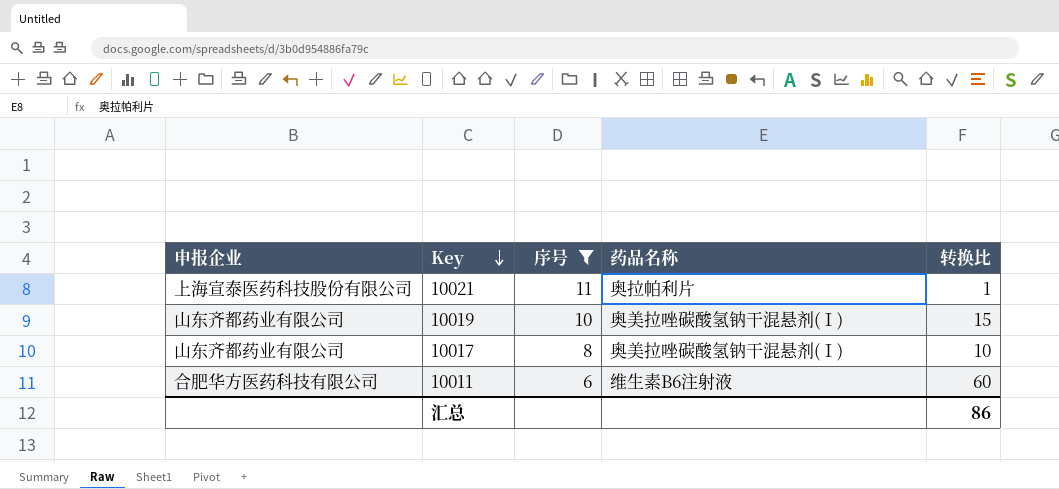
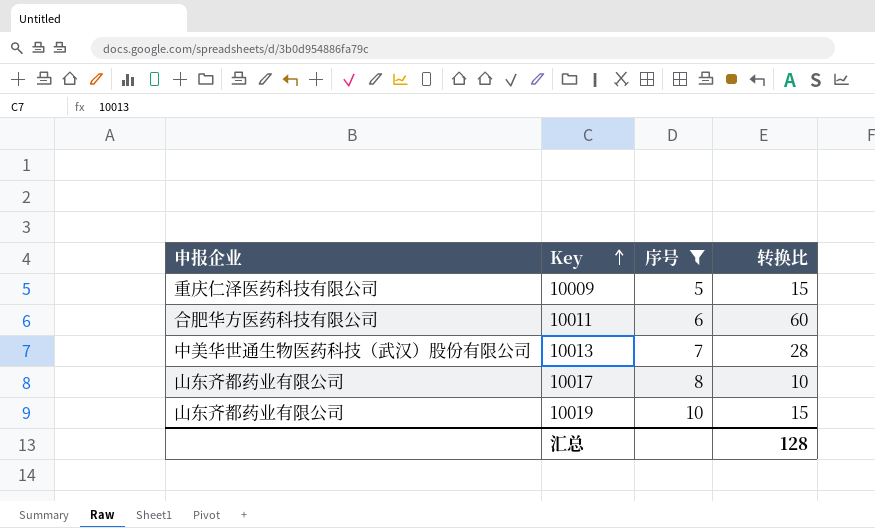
row order: Key descending -> Key ascending
column 药品名称 | position: 4 -> none
row 10021: 上海宣泰医药科技股份有限公司 | 11 | 奥拉帕利片 | 1 -> none
row 10009: none -> 重庆仁泽医药科技有限公司 | 5 | 15
row 10013: none -> 中美华世通生物医药科技（武汉）股份有限公司 | 7 | 28
汇总 | 转换比: 86 -> 128

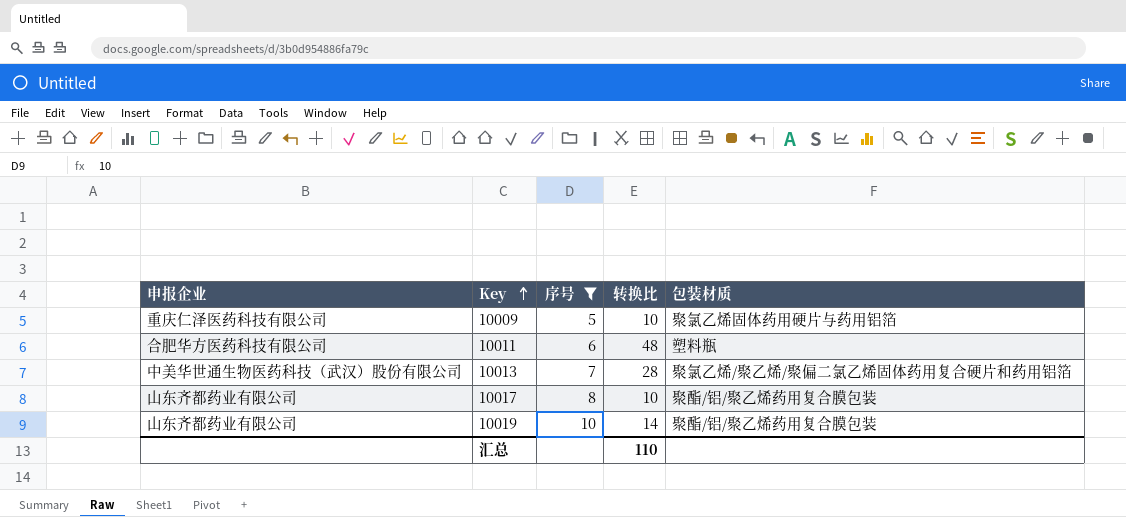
column 包装材质 | position: none -> 5
10009 | 转换比: 15 -> 10
10011 | 转换比: 60 -> 48
10019 | 转换比: 15 -> 14
汇总 | 转换比: 128 -> 110

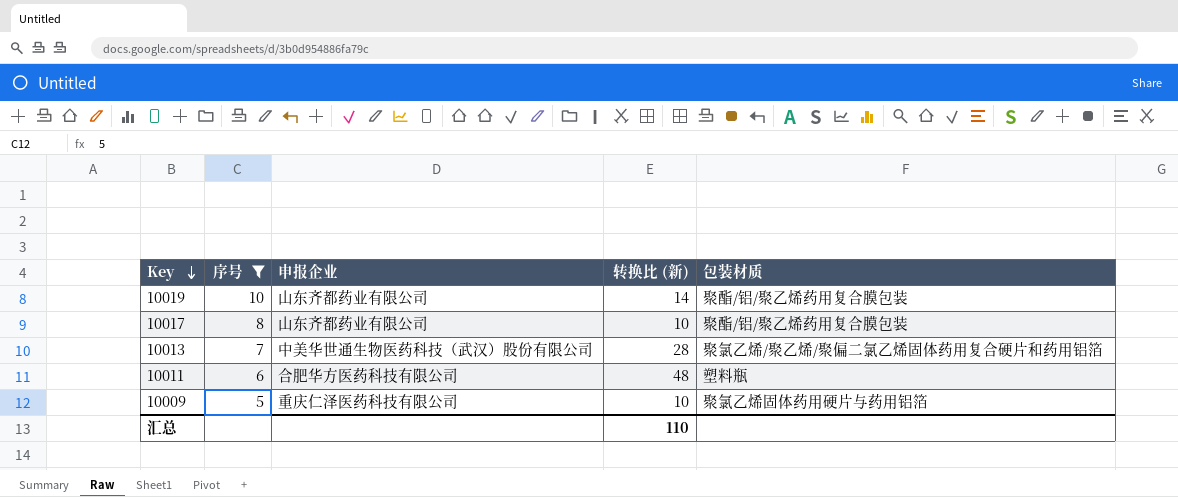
row order: Key ascending -> Key descending
column 申报企业 | position: 1 -> 3
column name: 转换比 -> 转换比 (新)

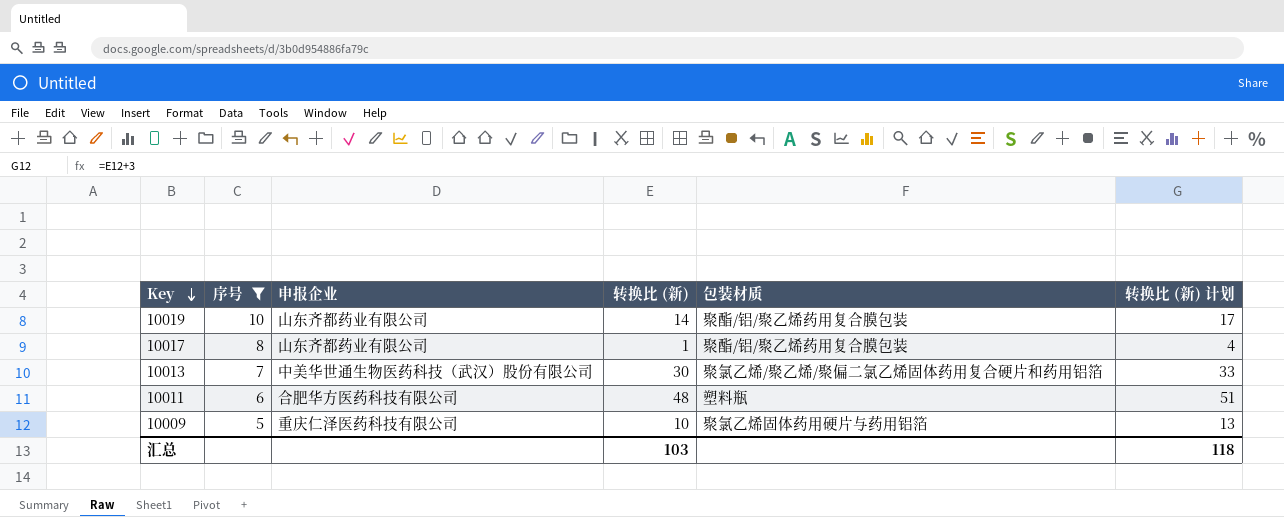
column 转换比 (新) 计划 | formula: none -> [转换比 (新)] + 3
10017 | 转换比 (新): 10 -> 1
10013 | 转换比 (新): 28 -> 30
汇总 | 转换比 (新): 110 -> 103

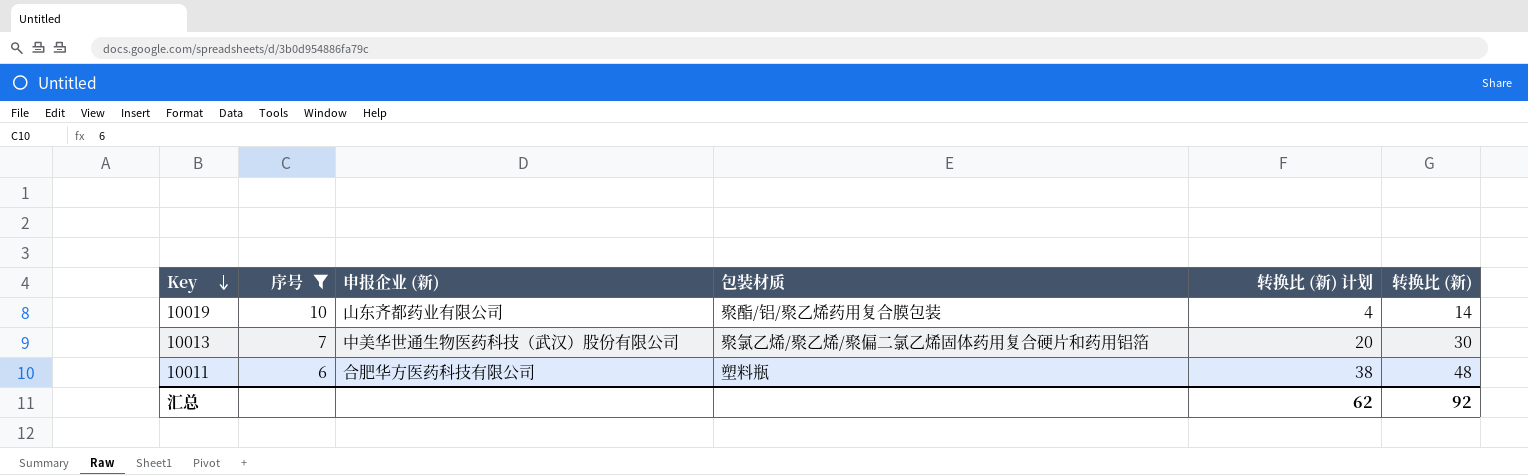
column name: 申报企业 -> 申报企业 (新)
column 转换比 (新) 计划 | formula: [转换比 (新)] + 3 -> [转换比 (新)] - 10
column 转换比 (新) | position: 4 -> 6
row 10017: 8 | 山东齐都药业有限公司 | 1 | 聚酯/铝/聚乙烯药用复合膜包装 | 4 -> none
row 10009: 5 | 重庆仁泽医药科技有限公司 | 10 | 聚氯乙烯固体药用硬片与药用铝箔 | 13 -> none
汇总 | 转换比 (新) 计划: 118 -> 62
汇总 | 转换比 (新): 103 -> 92

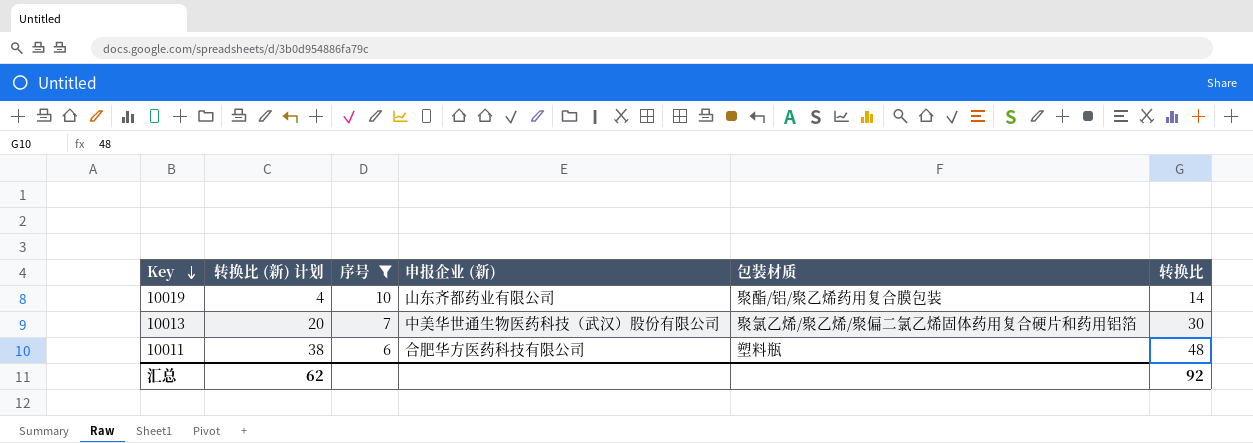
column 转换比 (新) 计划 | position: 5 -> 2
column name: 转换比 (新) -> 转换比

